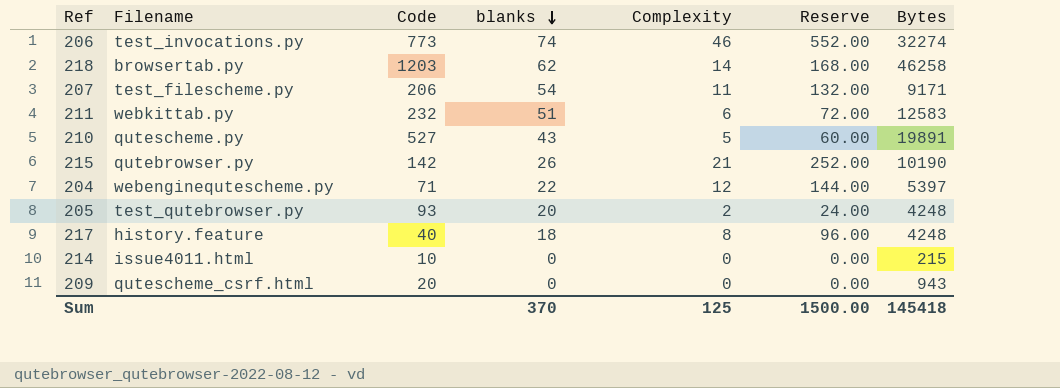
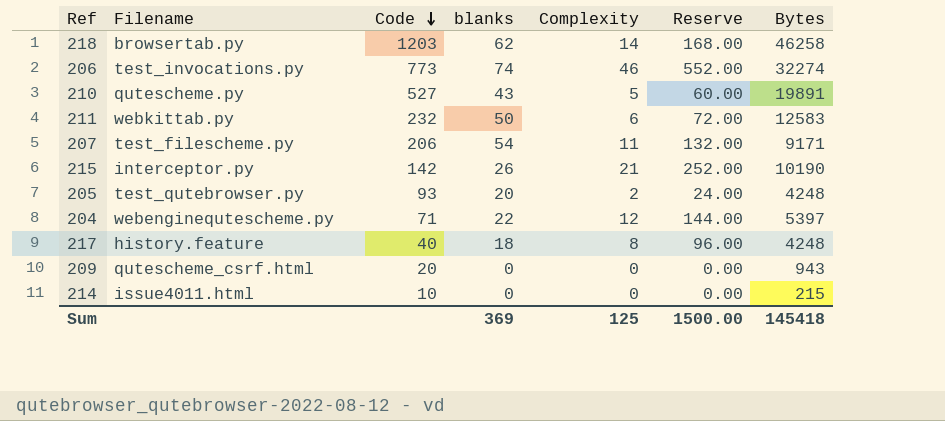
row order: blanks descending -> Code descending
211 | blanks: 51 -> 50
215 | Filename: qutebrowser.py -> interceptor.py
Sum | blanks: 370 -> 369

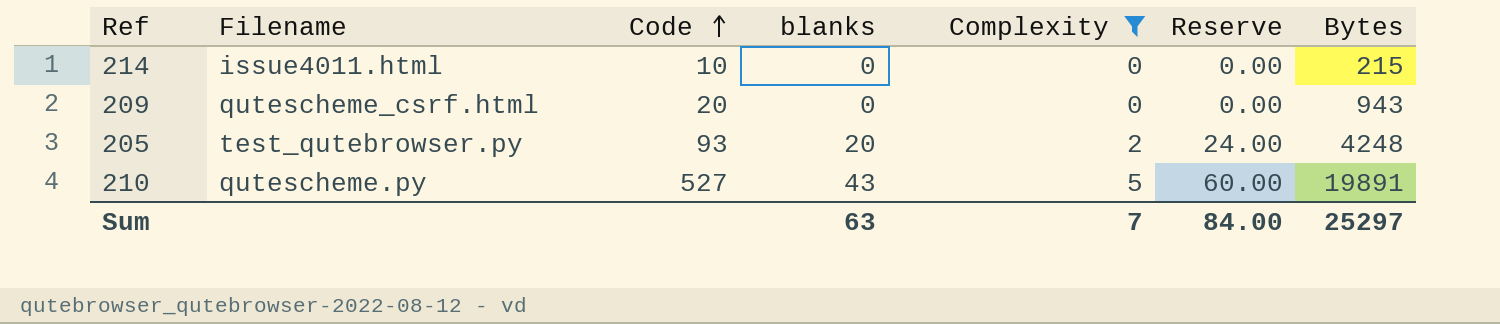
filter: none -> Complexity <= 5
row order: Code descending -> Code ascending
Sum | blanks: 369 -> 63
Sum | Complexity: 125 -> 7
Sum | Reserve: 1500.00 -> 84.00
Sum | Bytes: 145418 -> 25297

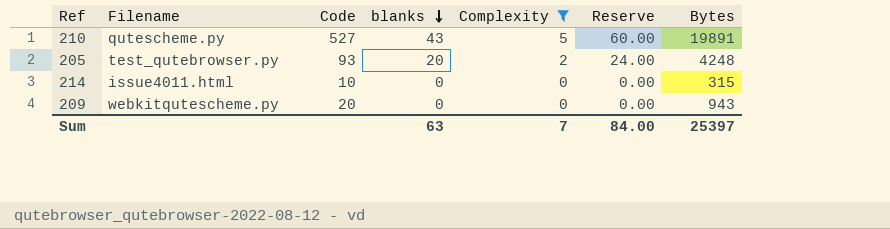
row order: Code ascending -> blanks descending
214 | Bytes: 215 -> 315
209 | Filename: qutescheme_csrf.html -> webkitqutescheme.py
Sum | Bytes: 25297 -> 25397

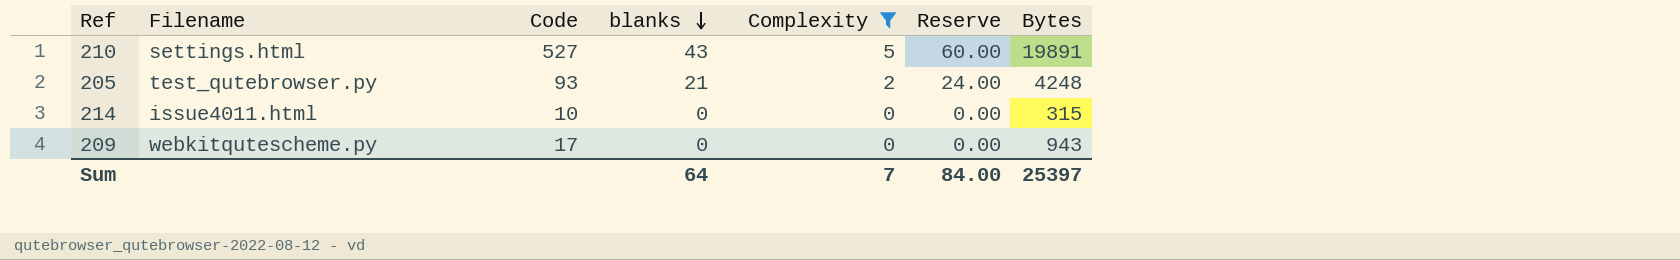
210 | Filename: qutescheme.py -> settings.html
205 | blanks: 20 -> 21
209 | Code: 20 -> 17
Sum | blanks: 63 -> 64

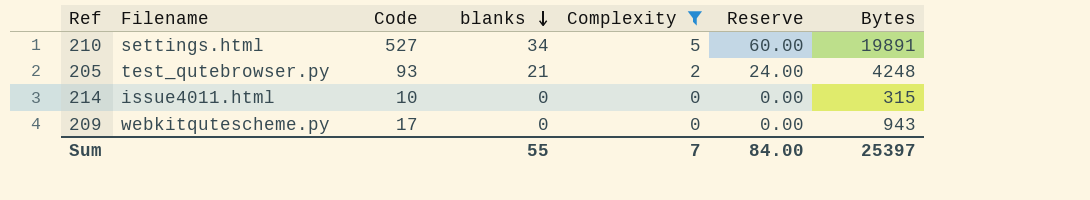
210 | blanks: 43 -> 34
Sum | blanks: 64 -> 55

